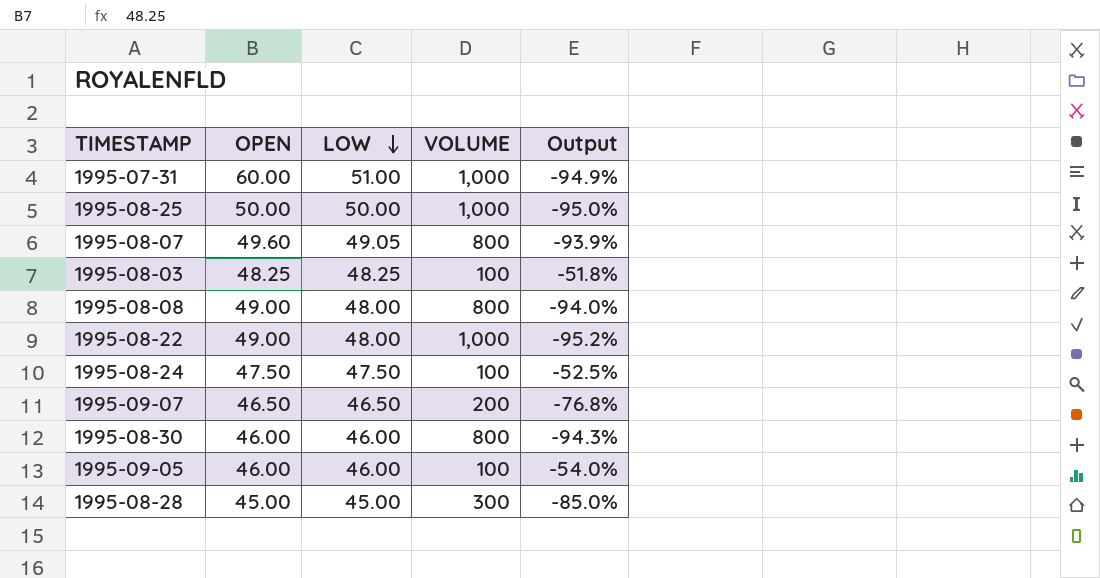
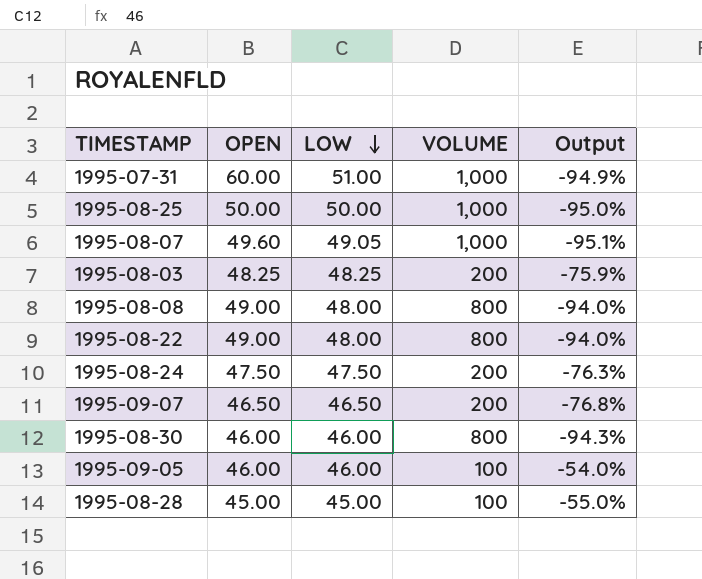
1995-08-07 | VOLUME: 800 -> 1,000
1995-08-07 | Output: -93.9% -> -95.1%
1995-08-03 | VOLUME: 100 -> 200
1995-08-03 | Output: -51.8% -> -75.9%
1995-08-22 | VOLUME: 1,000 -> 800
1995-08-22 | Output: -95.2% -> -94.0%
1995-08-24 | VOLUME: 100 -> 200
1995-08-24 | Output: -52.5% -> -76.3%
1995-08-28 | VOLUME: 300 -> 100
1995-08-28 | Output: -85.0% -> -55.0%

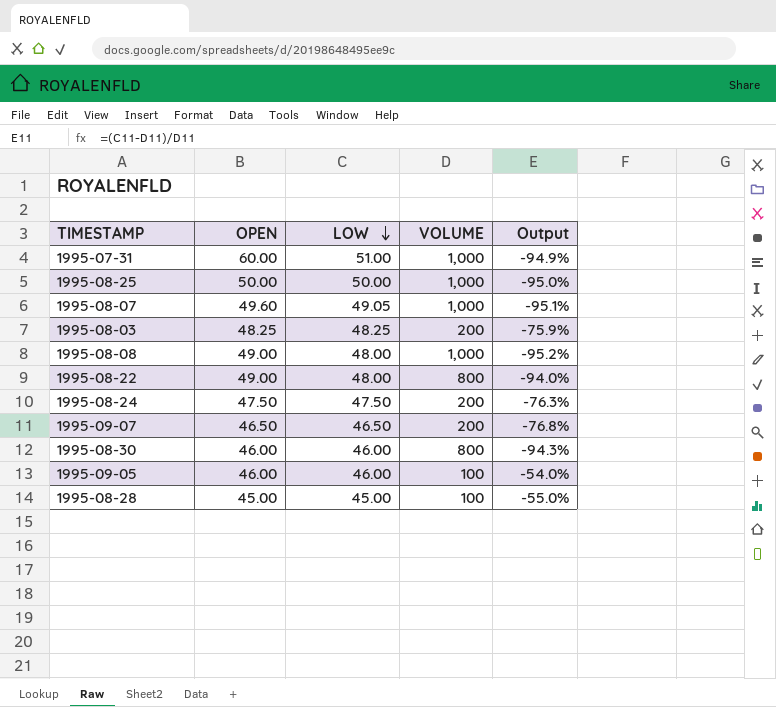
1995-08-08 | VOLUME: 800 -> 1,000
1995-08-08 | Output: -94.0% -> -95.2%

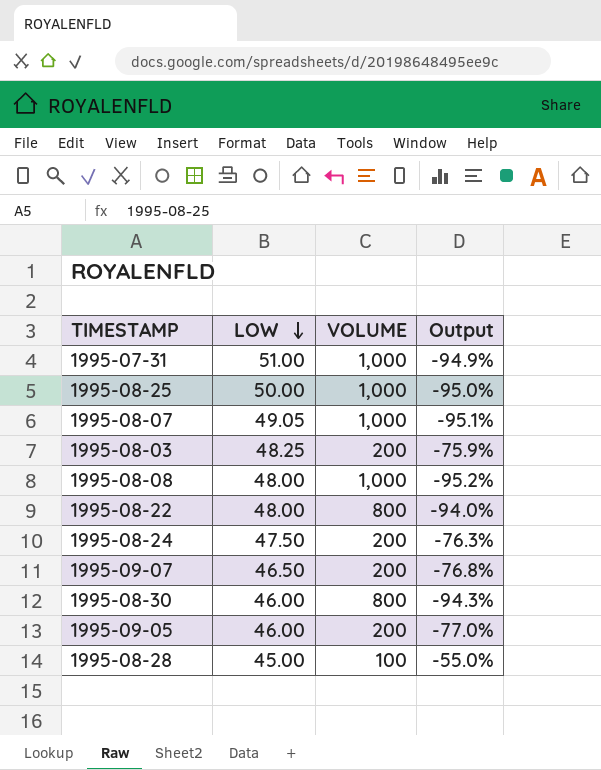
column OPEN | position: 2 -> none
1995-09-05 | VOLUME: 100 -> 200
1995-09-05 | Output: -54.0% -> -77.0%

